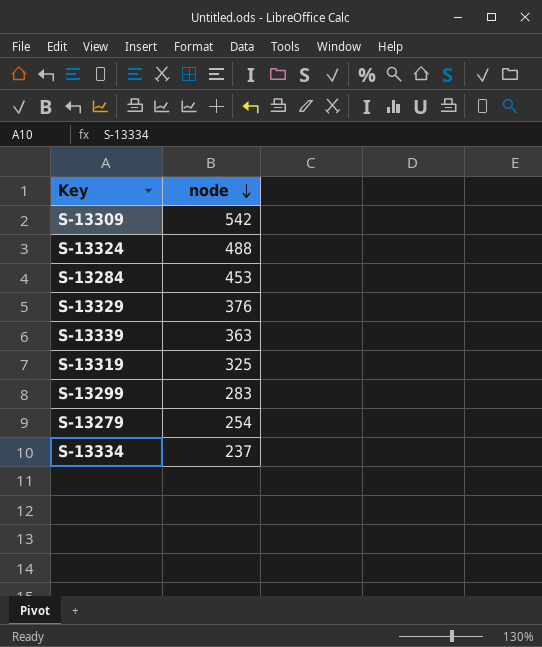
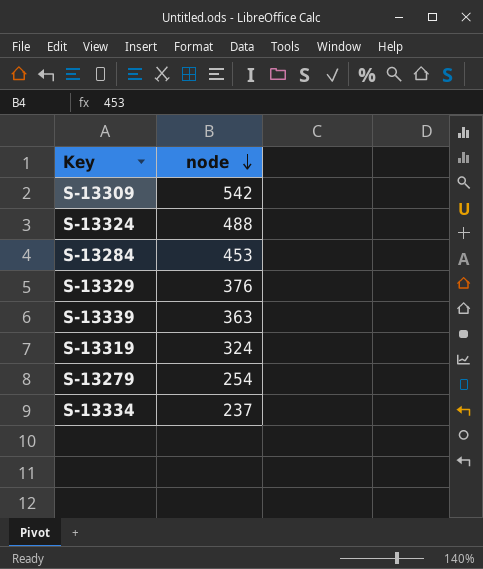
row S-13299: 283 -> none
S-13319 | node: 325 -> 324

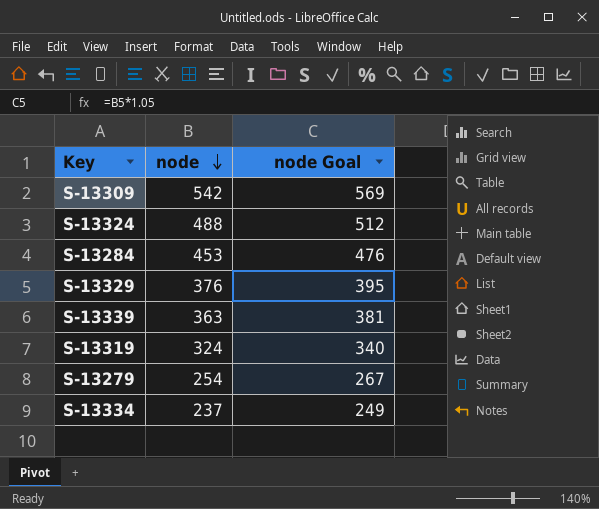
column node Goal | formula: none -> [node] * 1.05

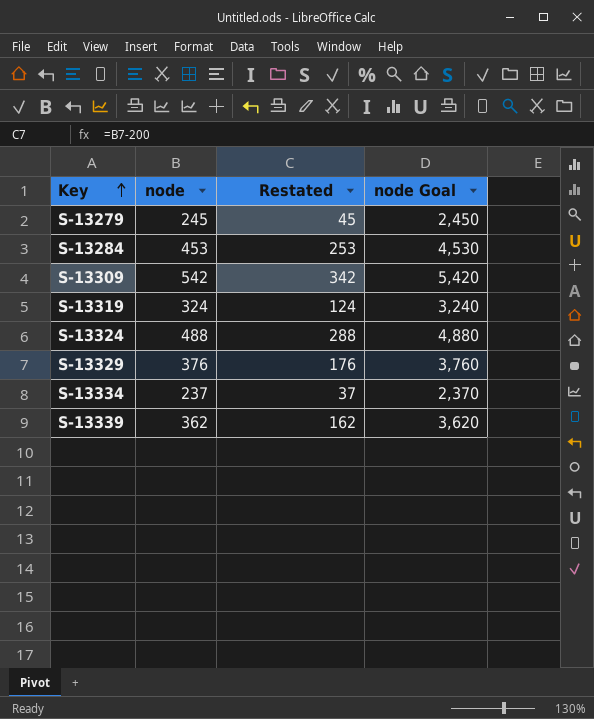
row order: node descending -> Key ascending
column Restated | formula: none -> [node] - 200
column node Goal | formula: [node] * 1.05 -> [node] * 10
S-13279 | node: 254 -> 245
S-13339 | node: 363 -> 362

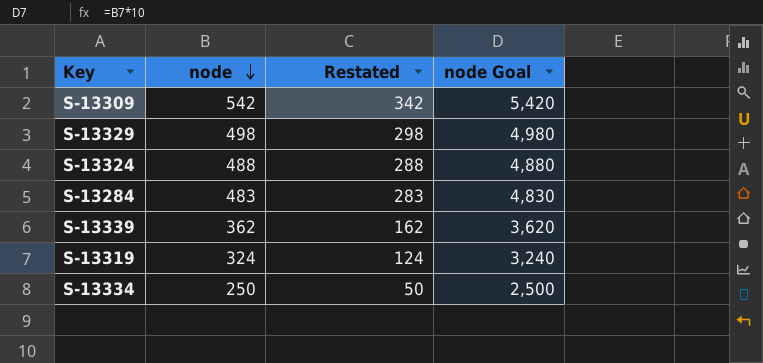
row order: Key ascending -> node descending
row S-13279: 245 | 45 | 2,450 -> none
S-13329 | node: 376 -> 498
S-13329 | Restated: 176 -> 298
S-13329 | node Goal: 3,760 -> 4,980
S-13284 | node: 453 -> 483
S-13284 | Restated: 253 -> 283
S-13284 | node Goal: 4,530 -> 4,830
S-13334 | node: 237 -> 250
S-13334 | Restated: 37 -> 50
S-13334 | node Goal: 2,370 -> 2,500

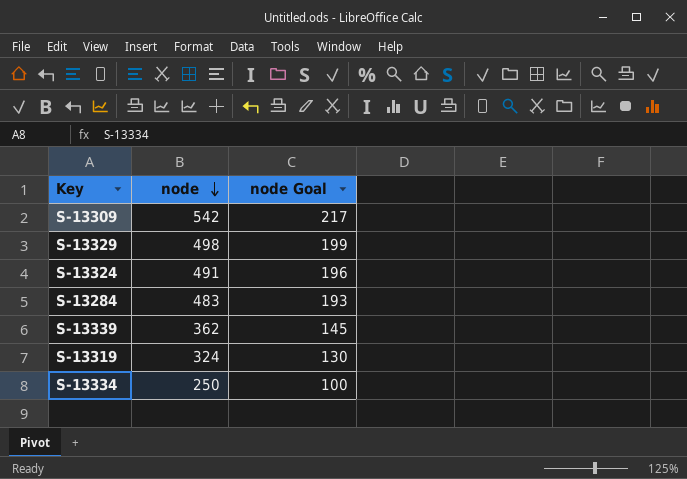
column Restated | formula: [node] - 200 -> none
column node Goal | formula: [node] * 10 -> [node] * 0.4
S-13324 | node: 488 -> 491

